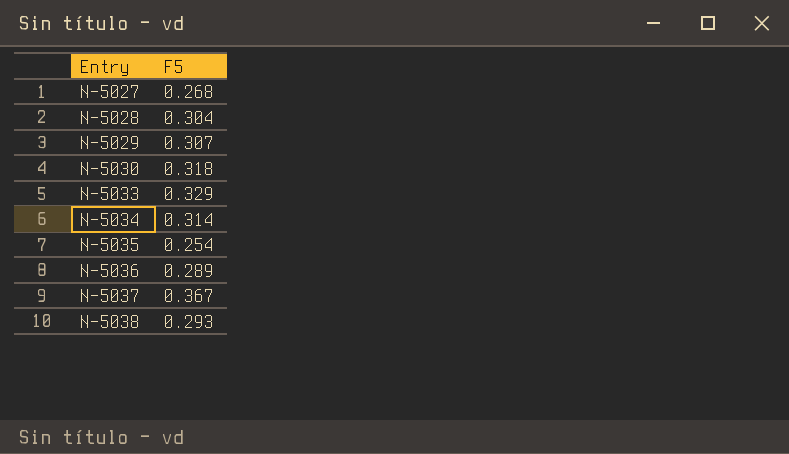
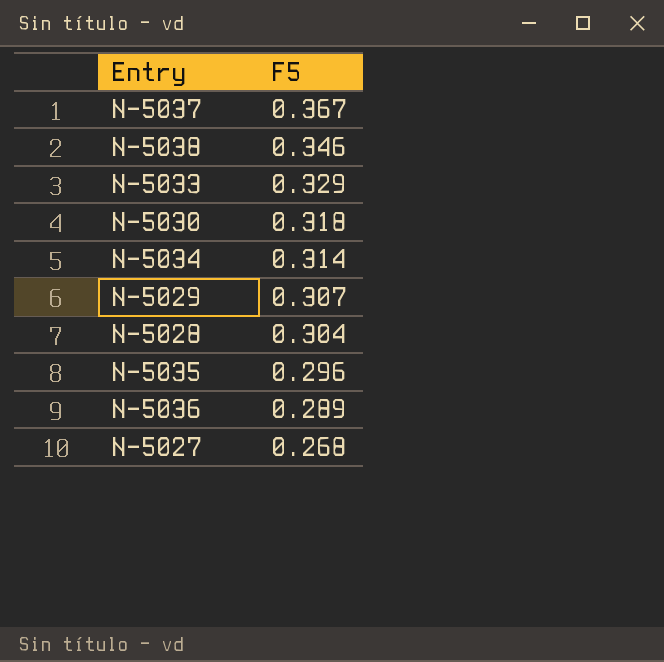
row order: Entry ascending -> F5 descending
N-5038 | F5: 0.293 -> 0.346
N-5035 | F5: 0.254 -> 0.296

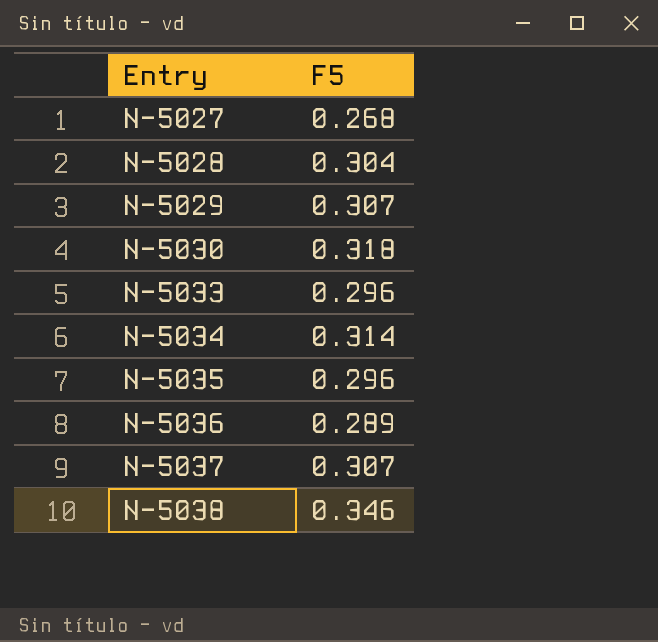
row order: F5 descending -> Entry ascending
N-5033 | F5: 0.329 -> 0.296
N-5037 | F5: 0.367 -> 0.307

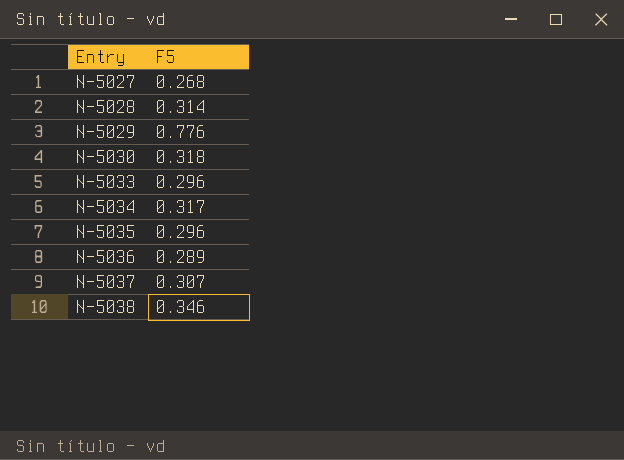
N-5028 | F5: 0.304 -> 0.314
N-5029 | F5: 0.307 -> 0.776
N-5034 | F5: 0.314 -> 0.317

